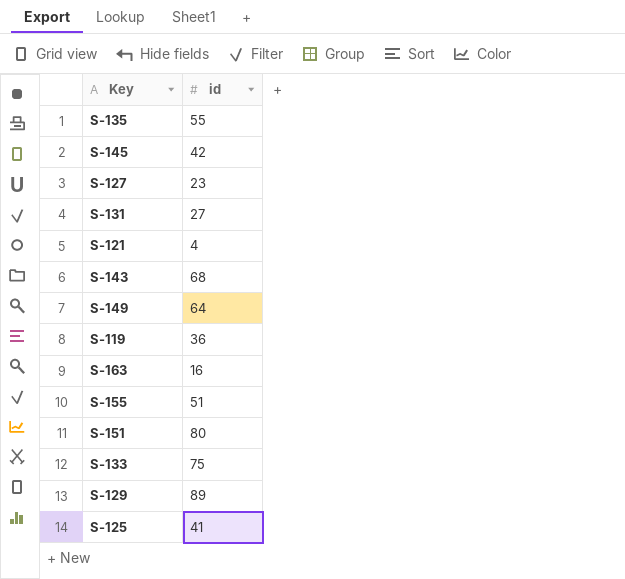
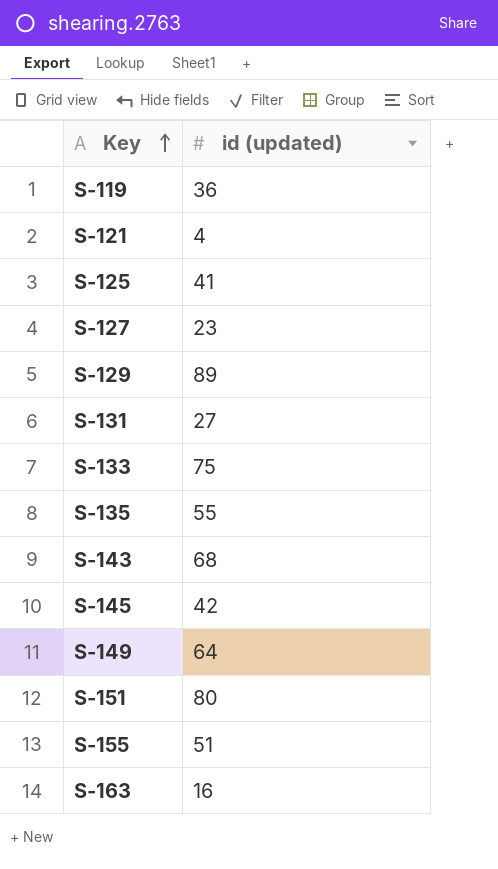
row order: none -> Key ascending
column name: id -> id (updated)

